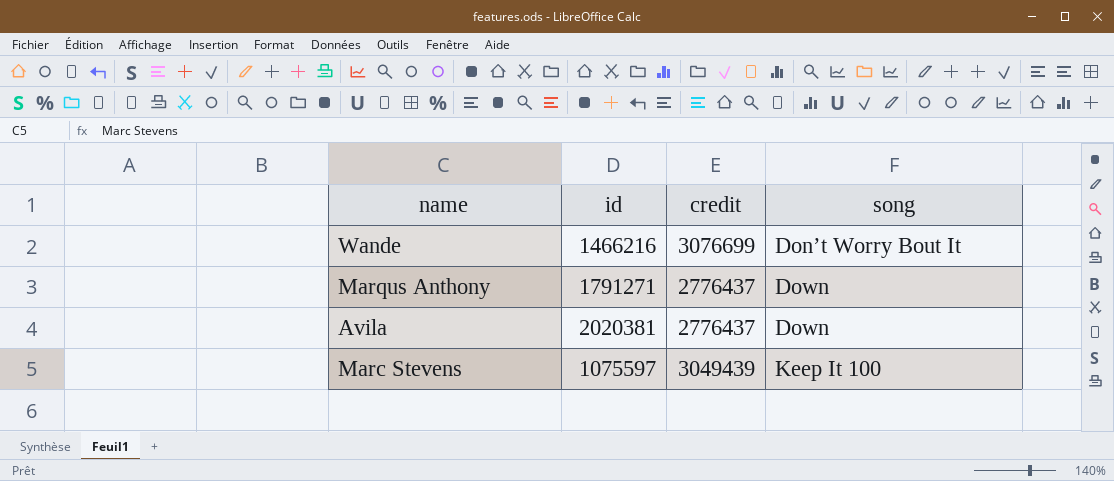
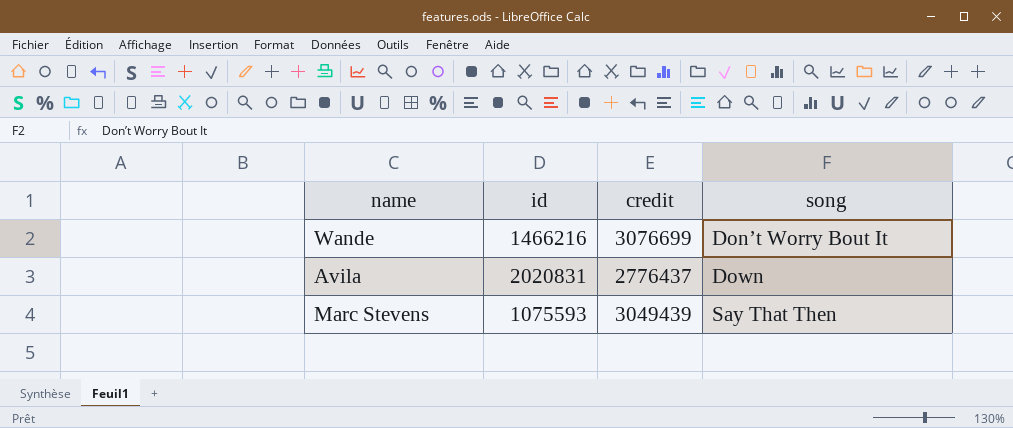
row Marqus Anthony: 1791271 | 2776437 | Down -> none
Avila | id: 2020381 -> 2020831
Marc Stevens | id: 1075597 -> 1075593
Marc Stevens | song: Keep It 100 -> Say That Then

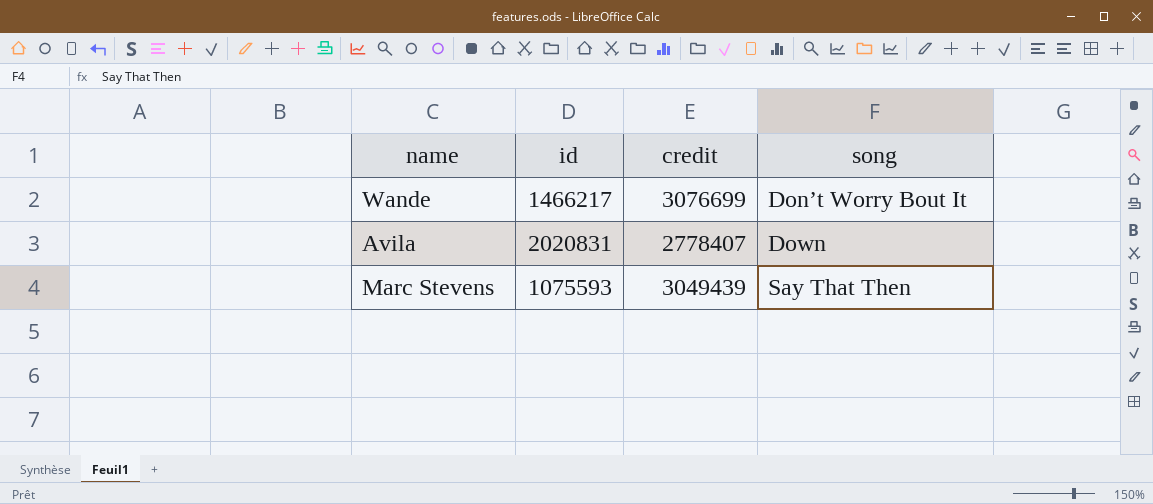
Wande | id: 1466216 -> 1466217
Avila | credit: 2776437 -> 2778407

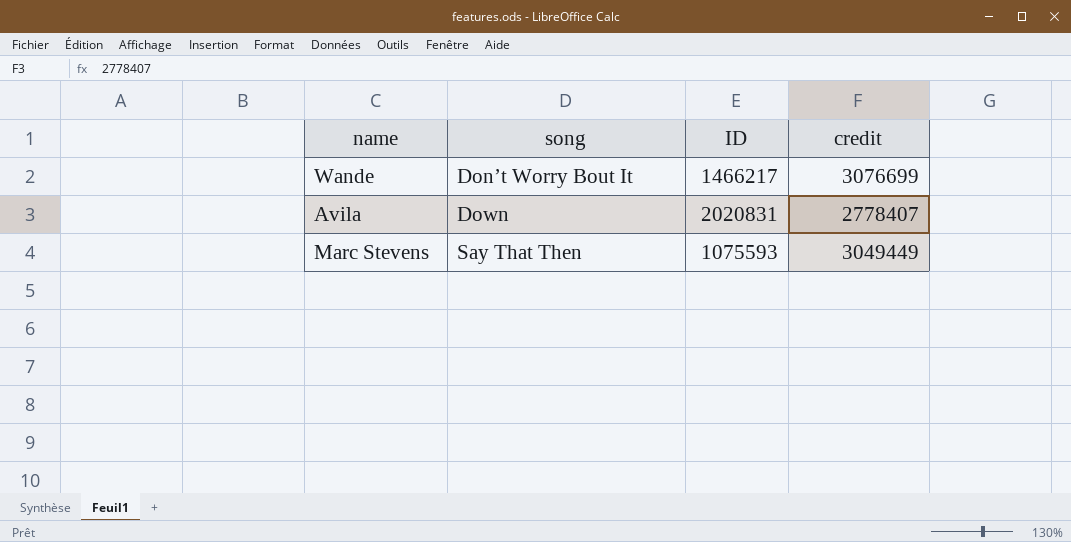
column song | position: 4 -> 2
column name: id -> ID
Marc Stevens | credit: 3049439 -> 3049449

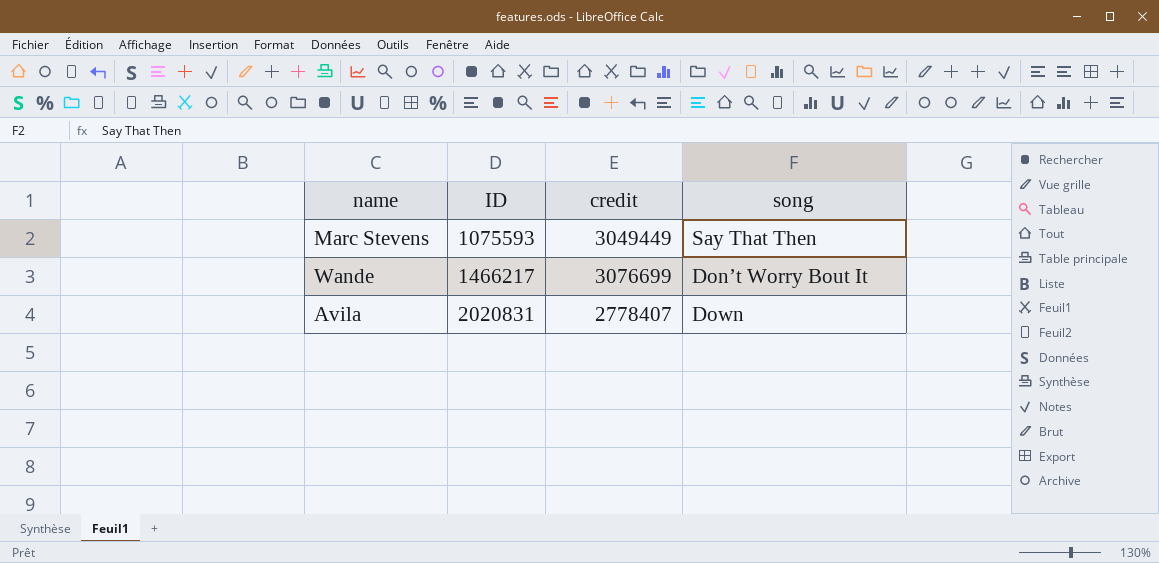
row order: song ascending -> ID ascending
column song | position: 2 -> 4

